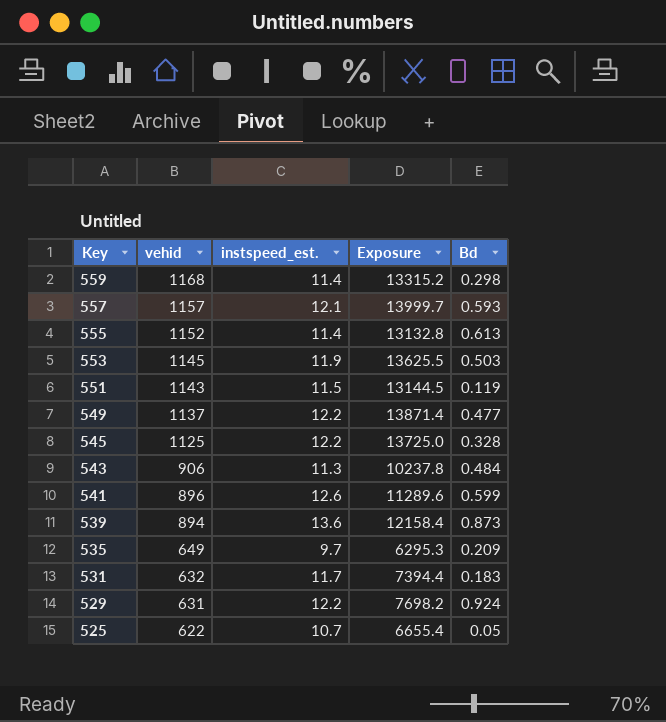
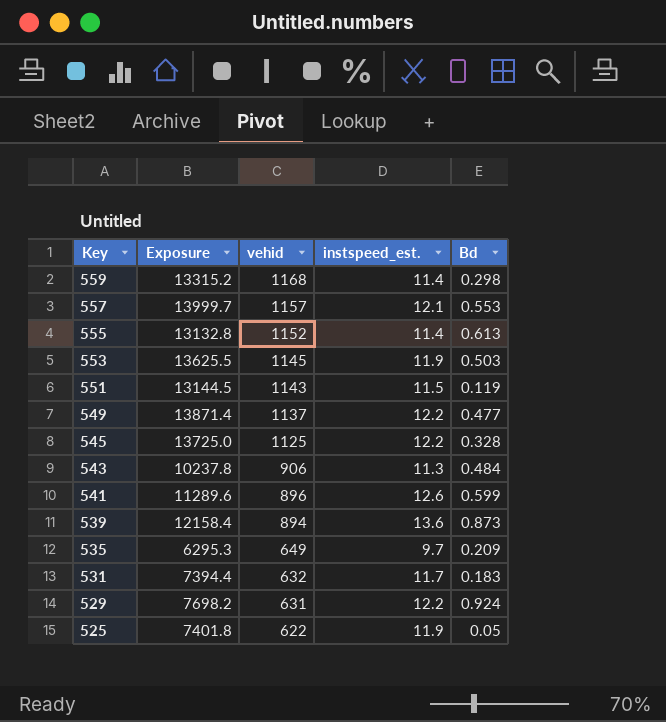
column Exposure | position: 4 -> 2
557 | Bd: 0.593 -> 0.553
525 | Exposure: 6655.4 -> 7401.8
525 | instspeed_est.: 10.7 -> 11.9

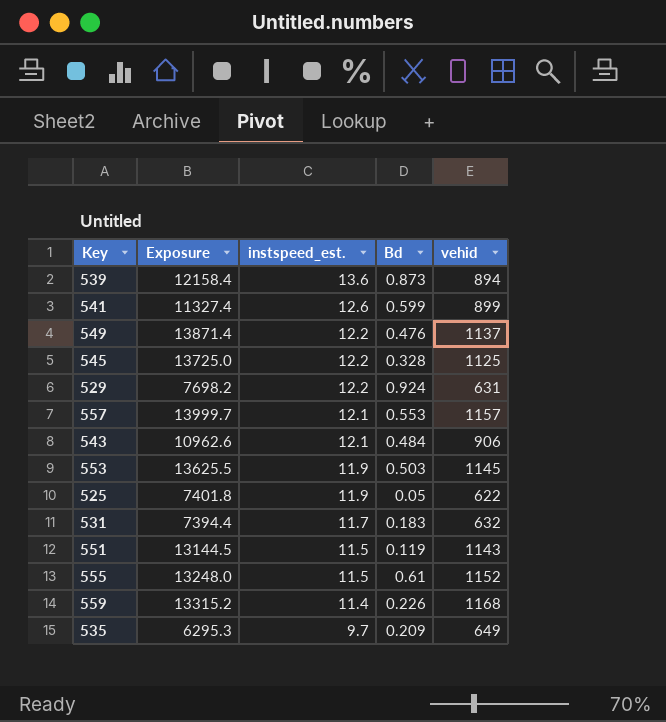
row order: Key descending -> instspeed_est. descending
column vehid | position: 3 -> 5
541 | Exposure: 11289.6 -> 11327.4
541 | vehid: 896 -> 899
549 | Bd: 0.477 -> 0.476
543 | Exposure: 10237.8 -> 10962.6
543 | instspeed_est.: 11.3 -> 12.1
555 | Exposure: 13132.8 -> 13248.0
555 | instspeed_est.: 11.4 -> 11.5
555 | Bd: 0.613 -> 0.61
559 | Bd: 0.298 -> 0.226

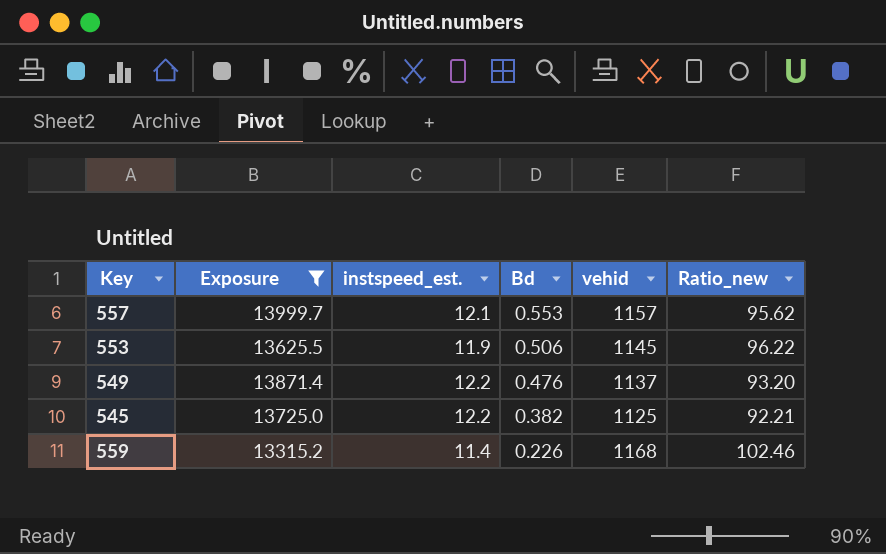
filter: none -> Exposure >= 13315.2
row order: instspeed_est. descending -> Bd descending
column Ratio_new | formula: none -> [vehid] / [instspeed_est.]
553 | Bd: 0.503 -> 0.506
545 | Bd: 0.328 -> 0.382

